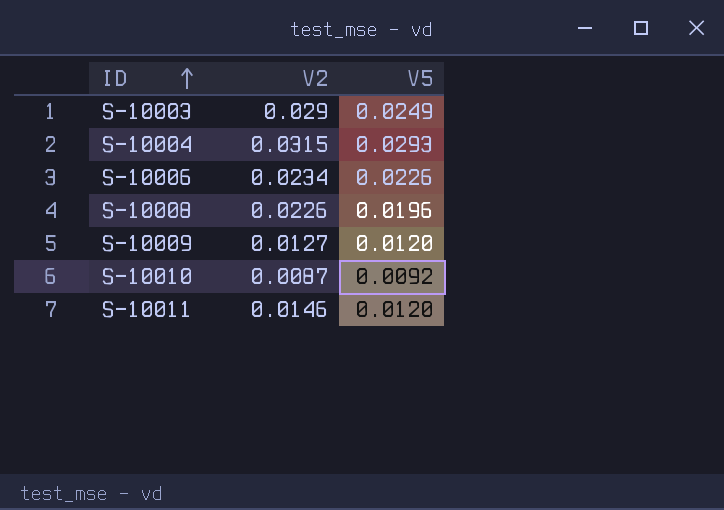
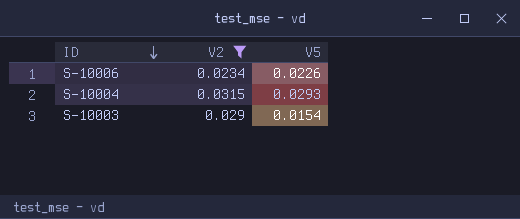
filter: none -> V2 >= 0.0234
row order: ID ascending -> ID descending
S-10003 | V5: 0.0249 -> 0.0154

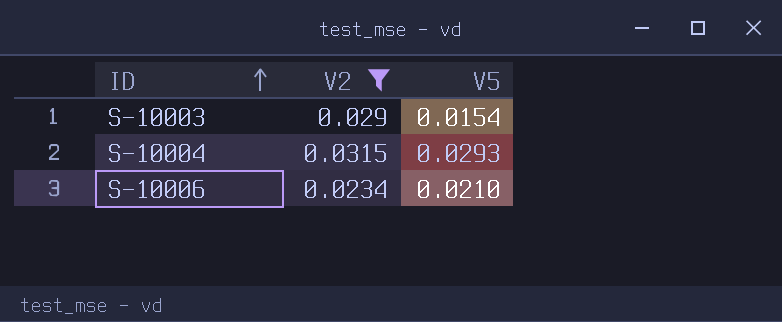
row order: ID descending -> ID ascending
S-10006 | V5: 0.0226 -> 0.0210

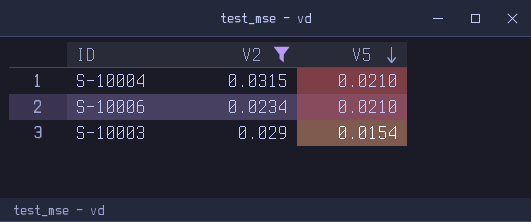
row order: ID ascending -> V5 descending
S-10004 | V5: 0.0293 -> 0.0210

